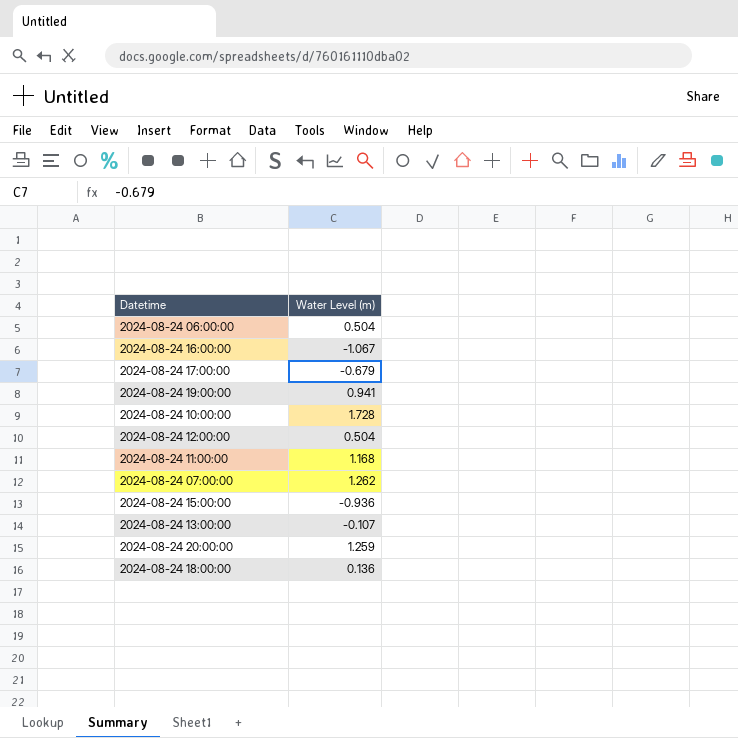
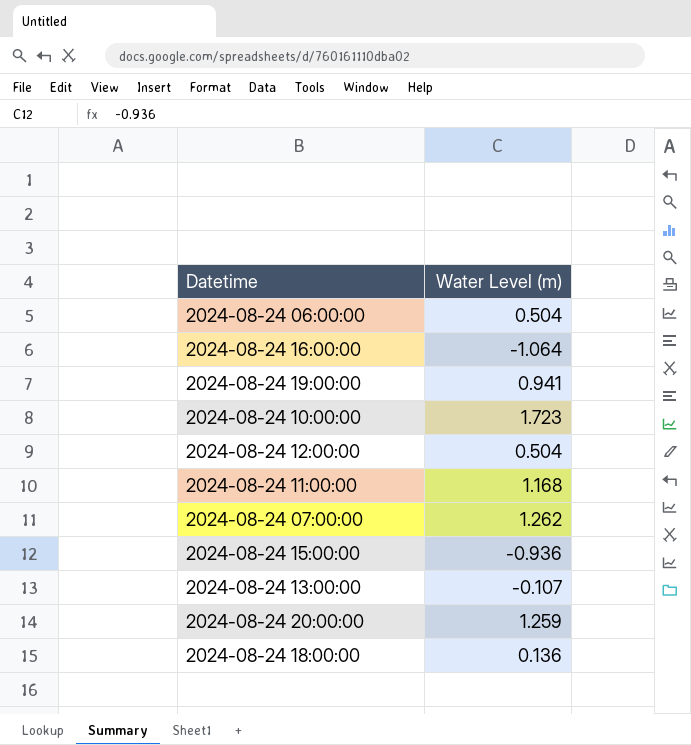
row 2024-08-24 17:00:00: -0.679 -> none
2024-08-24 16:00:00 | Water Level (m): -1.067 -> -1.064
2024-08-24 10:00:00 | Water Level (m): 1.728 -> 1.723

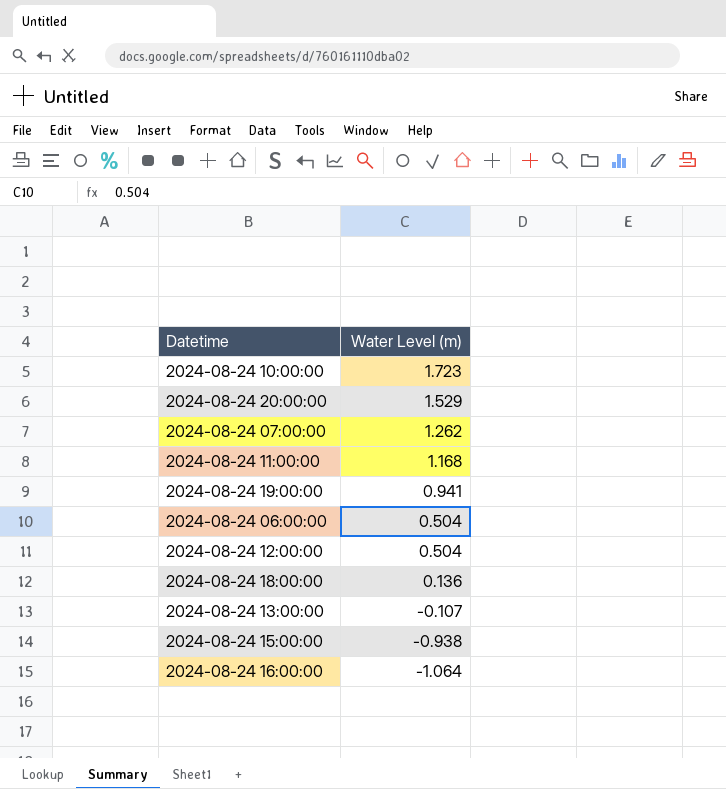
row order: none -> Water Level (m) descending
2024-08-24 20:00:00 | Water Level (m): 1.259 -> 1.529
2024-08-24 15:00:00 | Water Level (m): -0.936 -> -0.938

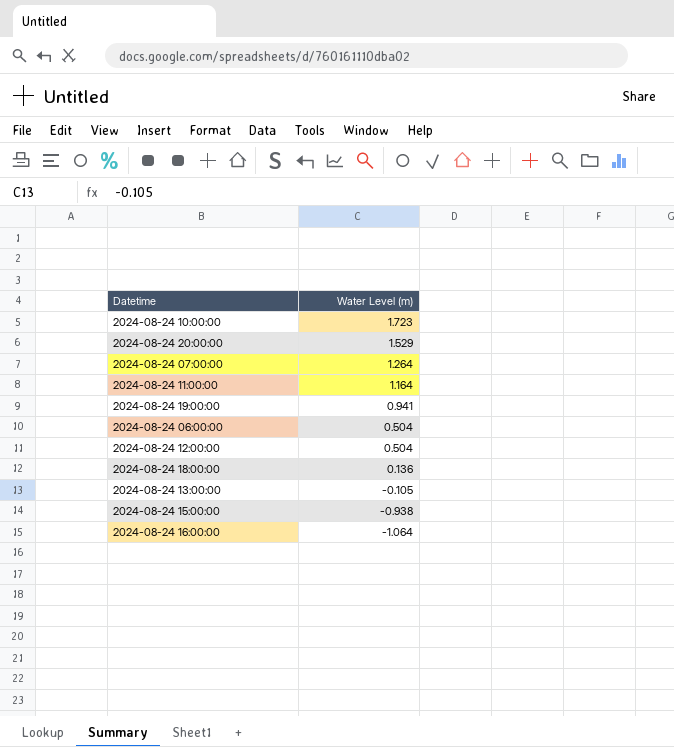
2024-08-24 07:00:00 | Water Level (m): 1.262 -> 1.264
2024-08-24 11:00:00 | Water Level (m): 1.168 -> 1.164
2024-08-24 13:00:00 | Water Level (m): -0.107 -> -0.105

